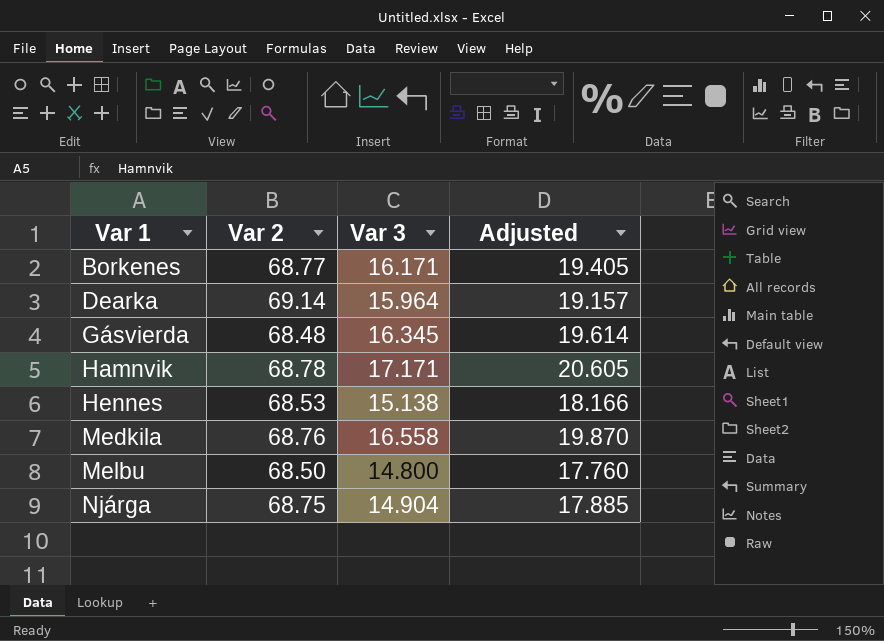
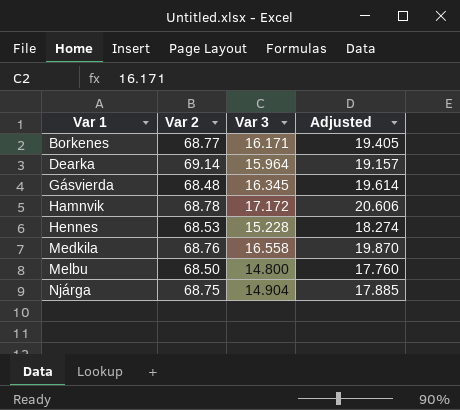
Hamnvik | Var 3: 17.171 -> 17.172
Hamnvik | Adjusted: 20.605 -> 20.606
Hennes | Var 3: 15.138 -> 15.228
Hennes | Adjusted: 18.166 -> 18.274

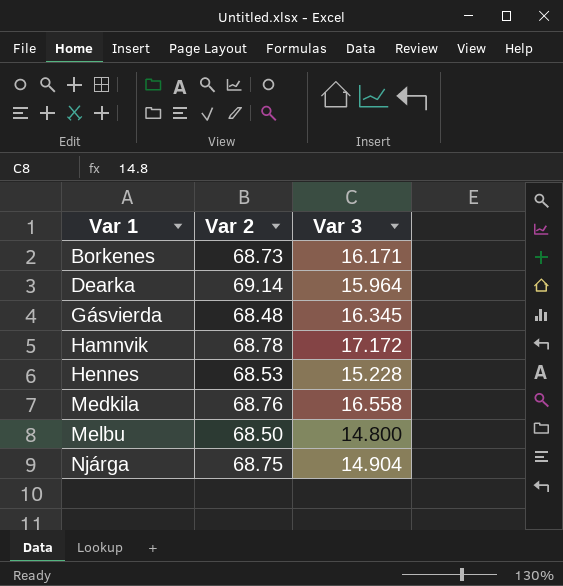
column Adjusted | formula: [Var 3] * 1.2 -> none
Borkenes | Var 2: 68.77 -> 68.73

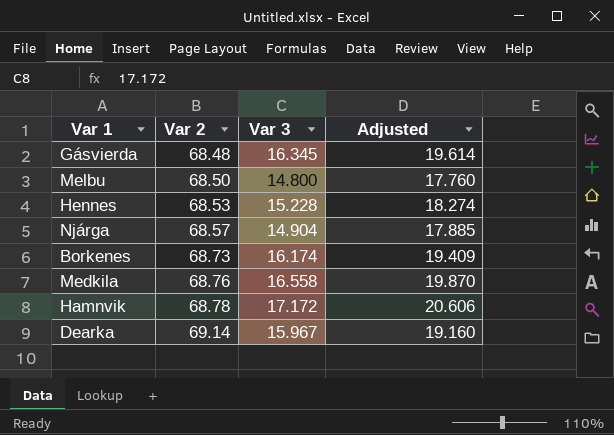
row order: Var 1 ascending -> Var 2 ascending
column Adjusted | formula: none -> [Var 3] * 1.2
Njárga | Var 2: 68.75 -> 68.57
Borkenes | Var 3: 16.171 -> 16.174
Dearka | Var 3: 15.964 -> 15.967

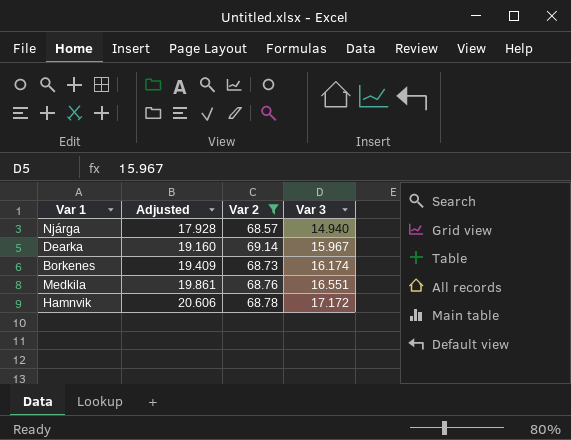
filter: none -> Var 2 >= 68.57
row order: Var 2 ascending -> Adjusted ascending
column Adjusted | position: 4 -> 2
Njárga | Adjusted: 17.885 -> 17.928
Njárga | Var 3: 14.904 -> 14.940
Medkila | Adjusted: 19.870 -> 19.861
Medkila | Var 3: 16.558 -> 16.551

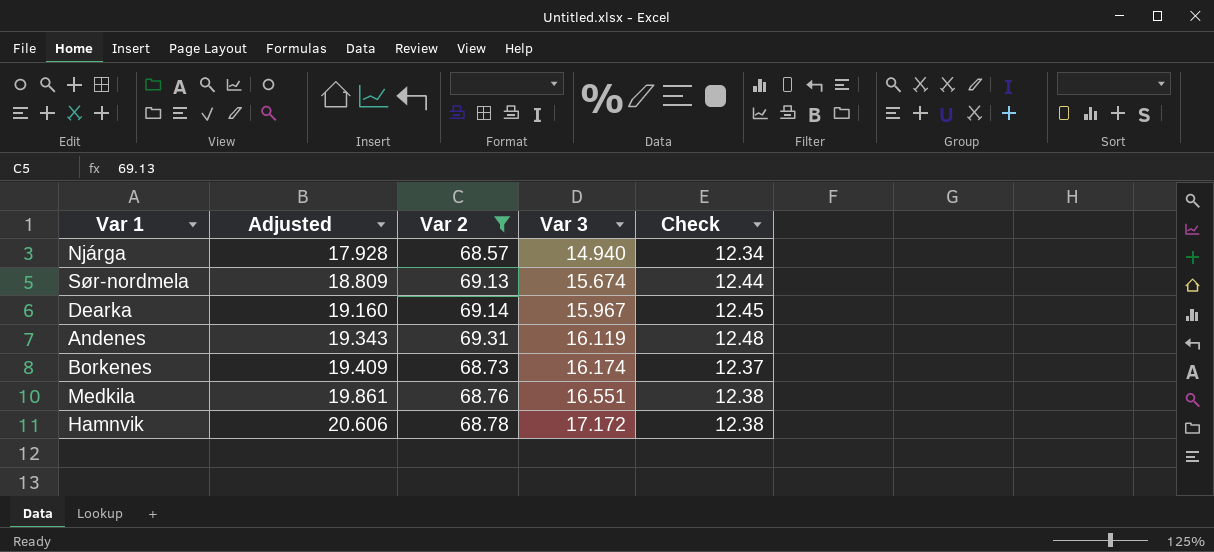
column Check | formula: none -> [Var 2] * 0.18
row Sør-nordmela: none -> 18.809 | 69.13 | 15.674 | 12.44
row Andenes: none -> 19.343 | 69.31 | 16.119 | 12.48

